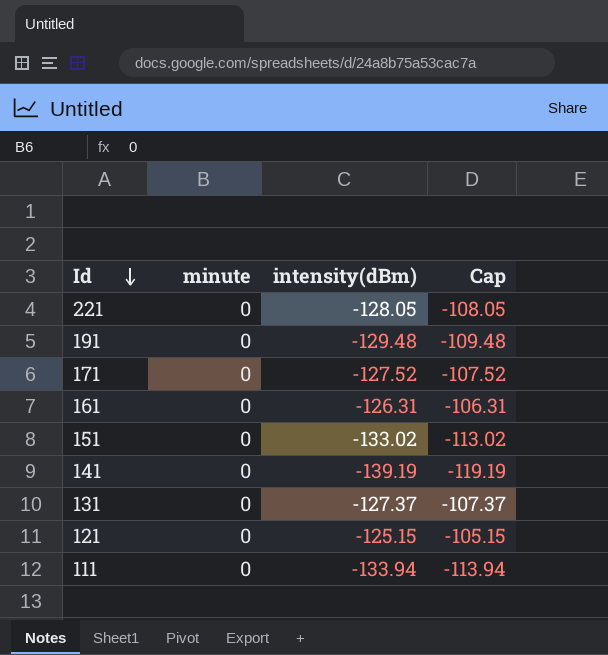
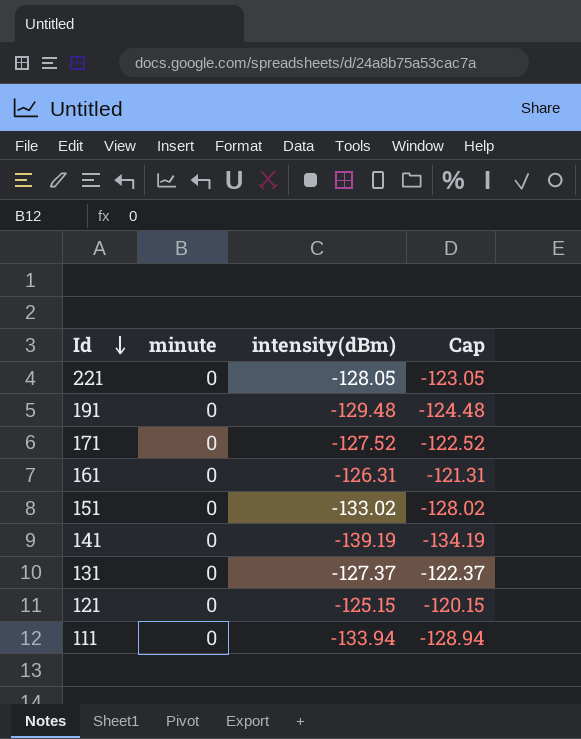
column Cap | formula: [intensity(dBm)] + 20 -> [intensity(dBm)] + 5

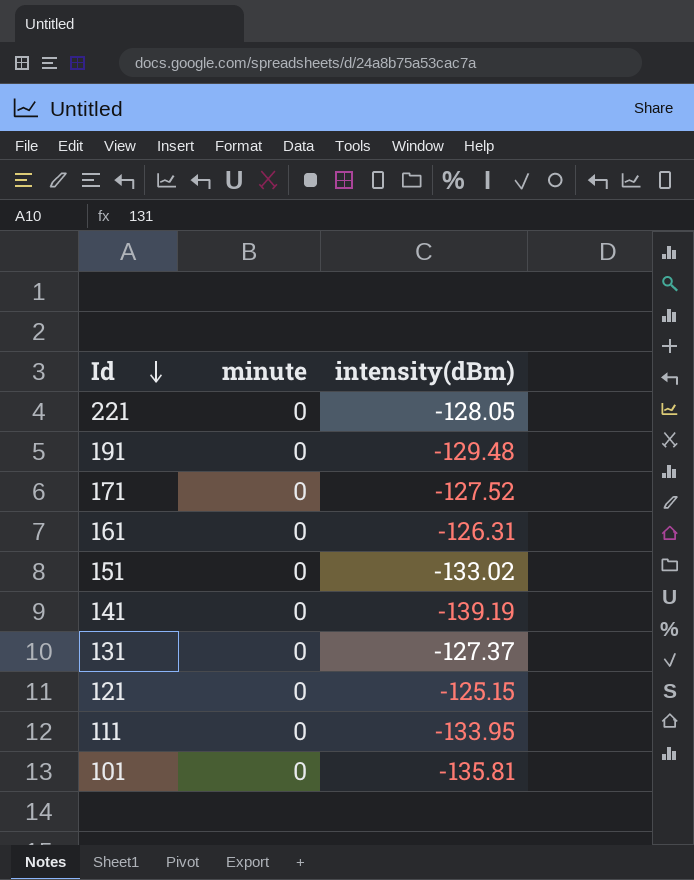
column Cap | formula: [intensity(dBm)] + 5 -> none
111 | intensity(dBm): -133.94 -> -133.95
row 101: none -> 0 | -135.81

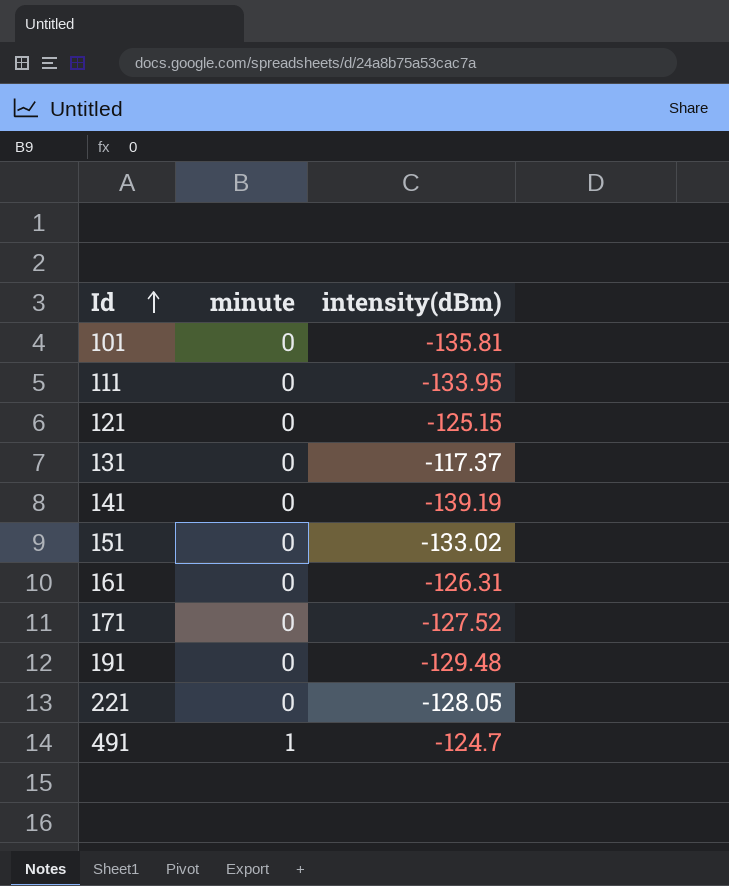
row order: Id descending -> Id ascending
131 | intensity(dBm): -127.37 -> -117.37
row 491: none -> 1 | -124.7

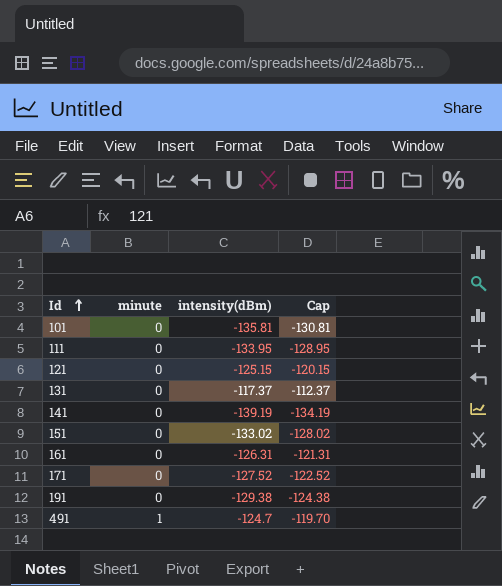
column Cap | formula: none -> [intensity(dBm)] + 5
row 221: 0 | -128.05 -> none
191 | intensity(dBm): -129.48 -> -129.38

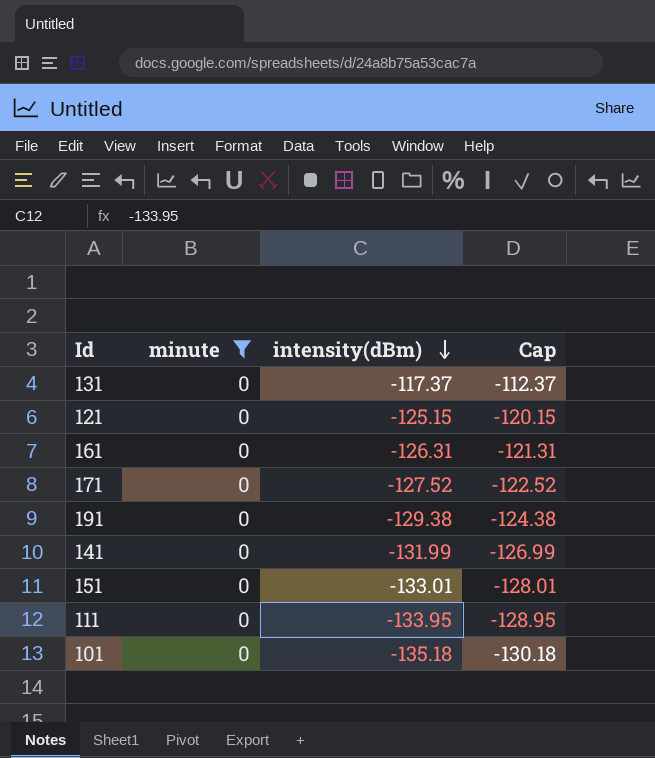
filter: none -> minute = 0
row order: Id ascending -> intensity(dBm) descending
141 | intensity(dBm): -139.19 -> -131.99
141 | Cap: -134.19 -> -126.99
151 | intensity(dBm): -133.02 -> -133.01
151 | Cap: -128.02 -> -128.01
101 | intensity(dBm): -135.81 -> -135.18
101 | Cap: -130.81 -> -130.18

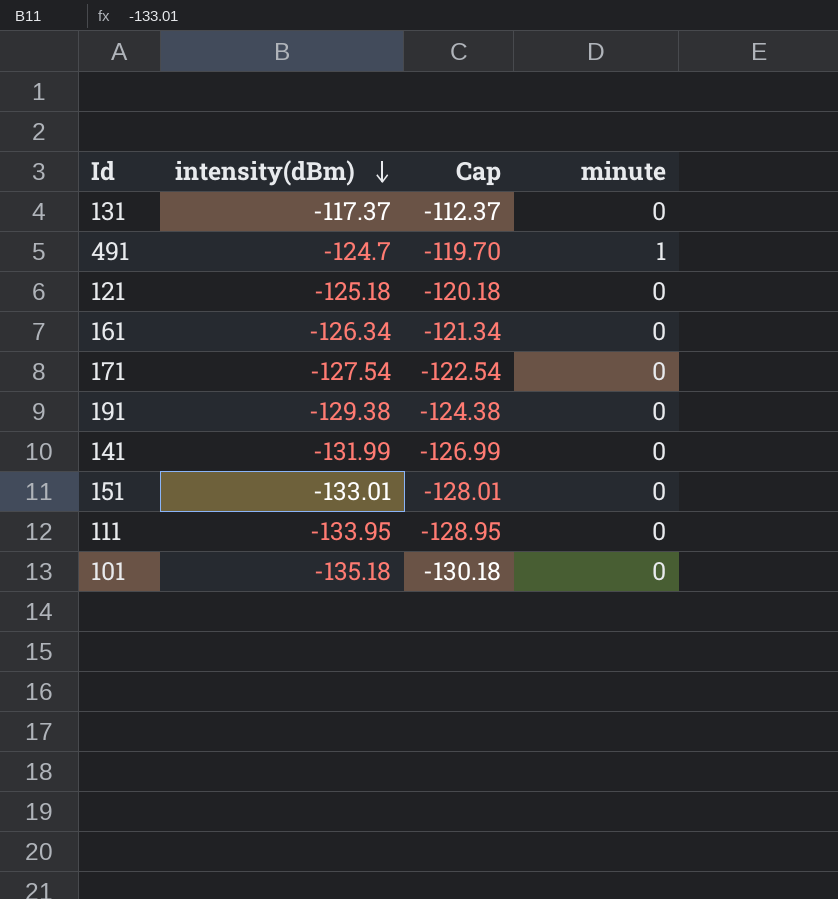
filter: minute = 0 -> none
column minute | position: 2 -> 4
121 | intensity(dBm): -125.15 -> -125.18
121 | Cap: -120.15 -> -120.18
161 | intensity(dBm): -126.31 -> -126.34
161 | Cap: -121.31 -> -121.34
171 | intensity(dBm): -127.52 -> -127.54
171 | Cap: -122.52 -> -122.54

